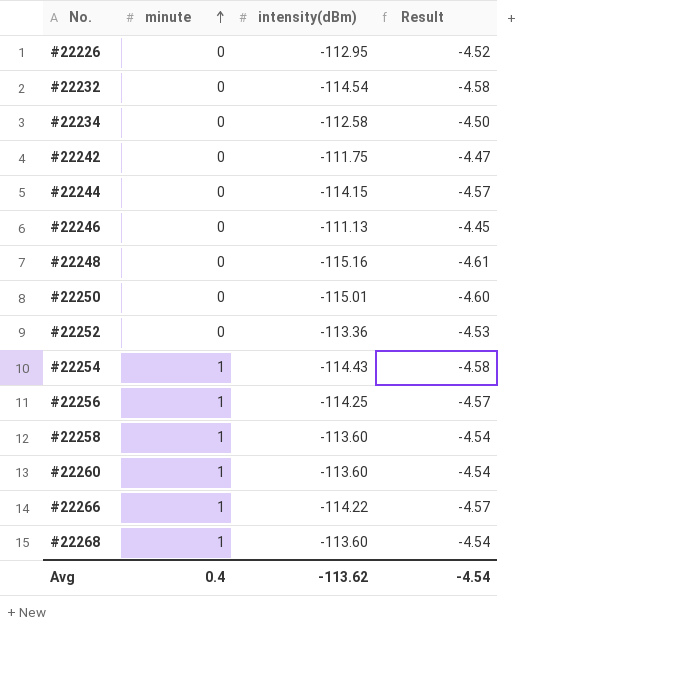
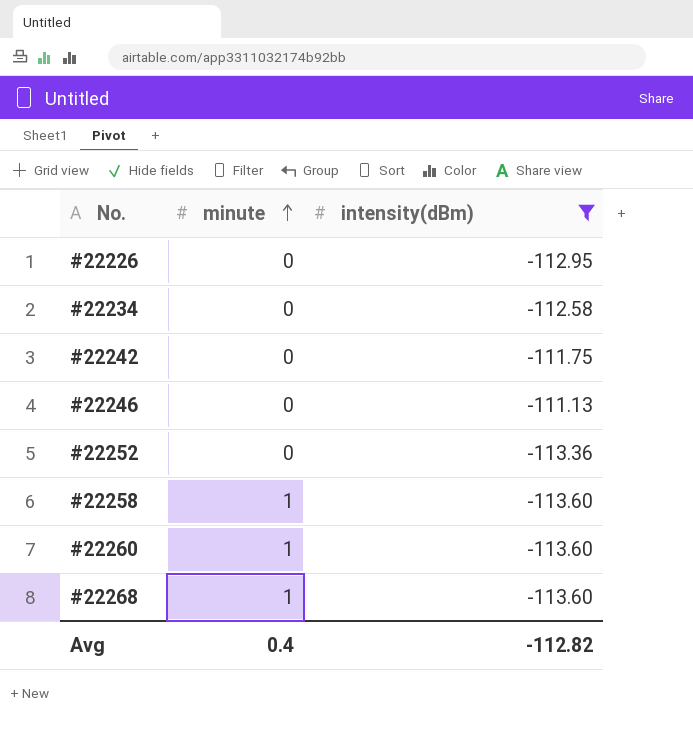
filter: none -> intensity(dBm) >= -113.60
column Result | formula: [intensity(dBm)] * 0.04 -> none
Avg | intensity(dBm): -113.62 -> -112.82

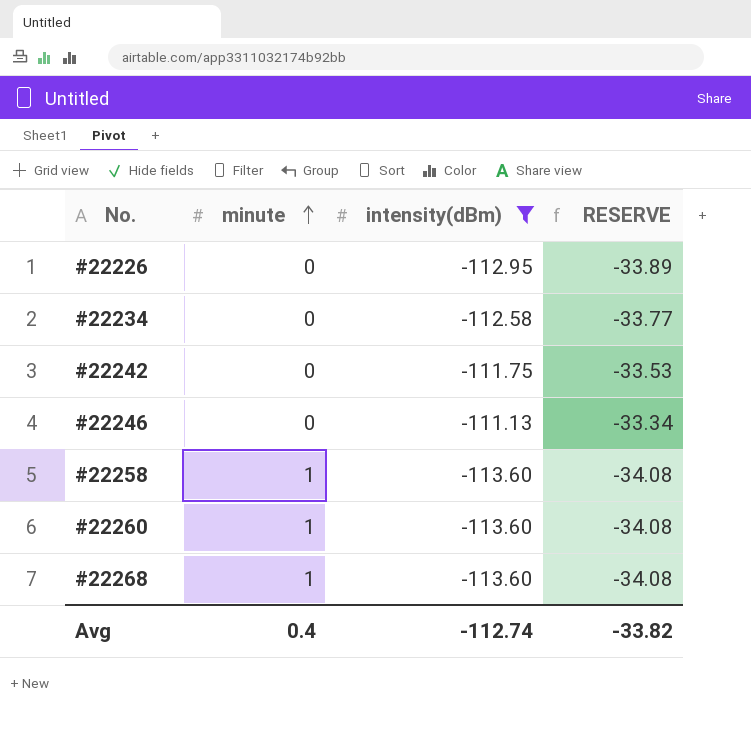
column RESERVE | formula: none -> [intensity(dBm)] * 0.3
row #22252: 0 | -113.36 -> none
Avg | intensity(dBm): -112.82 -> -112.74

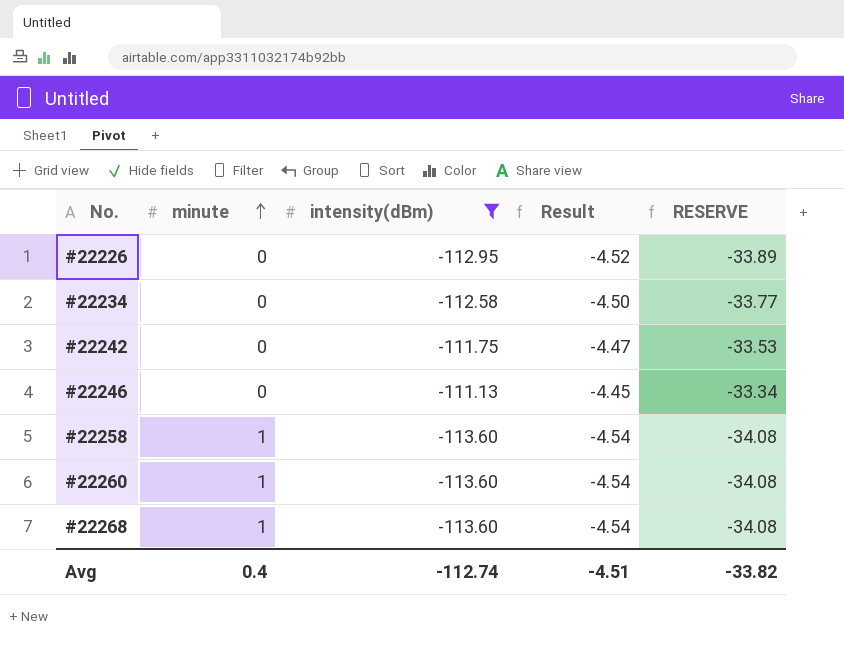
column Result | formula: none -> [intensity(dBm)] * 0.04

